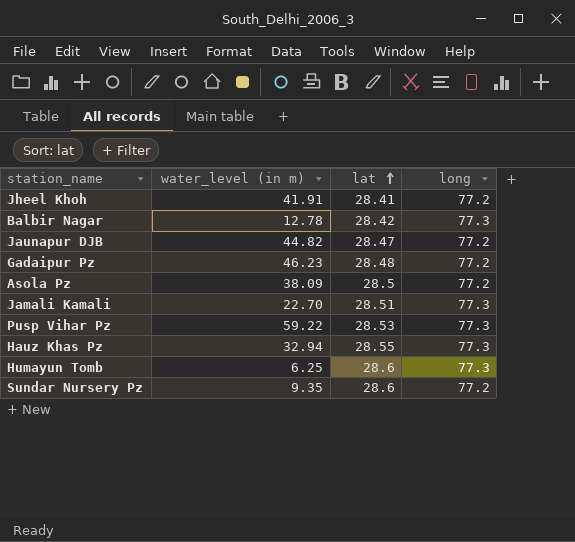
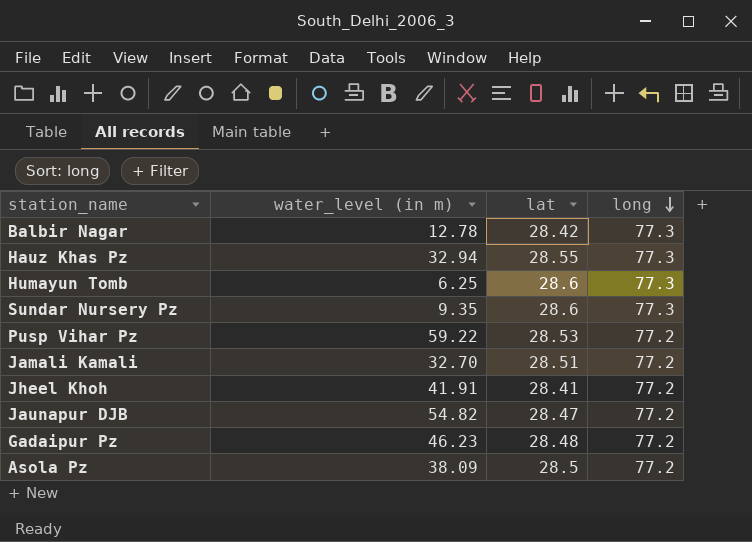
row order: lat ascending -> long descending
Sundar Nursery Pz | long: 77.2 -> 77.3
Pusp Vihar Pz | long: 77.3 -> 77.2
Jamali Kamali | water_level (in m): 22.70 -> 32.70
Jamali Kamali | long: 77.3 -> 77.2
Jaunapur DJB | water_level (in m): 44.82 -> 54.82

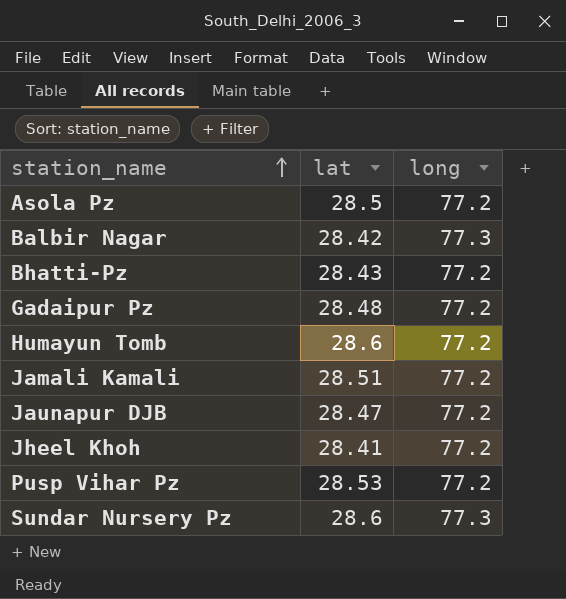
row order: long descending -> station_name ascending
column water_level (in m) | position: 2 -> none
row Hauz Khas Pz: 32.94 | 28.55 | 77.3 -> none
row Bhatti-Pz: none -> 28.43 | 77.2
Humayun Tomb | long: 77.3 -> 77.2

